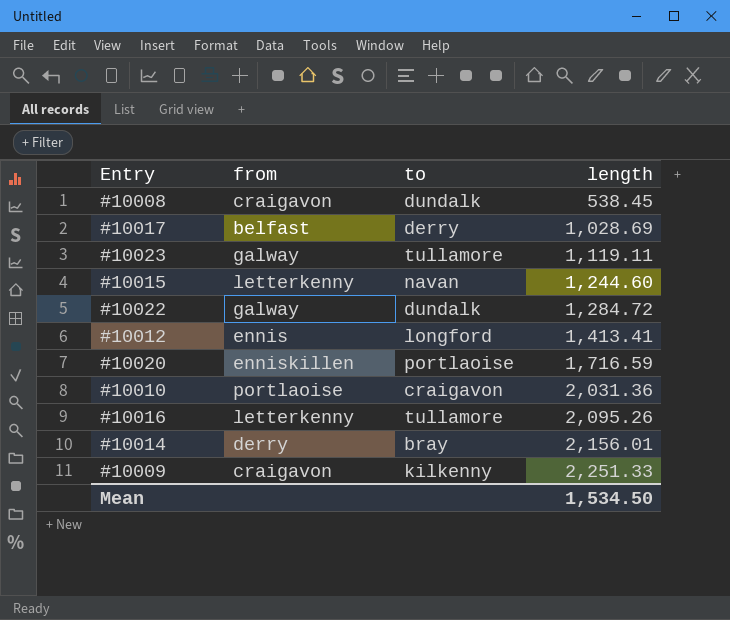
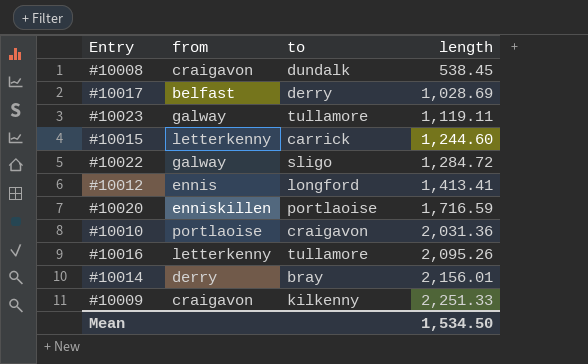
#10015 | to: navan -> carrick
#10022 | to: dundalk -> sligo

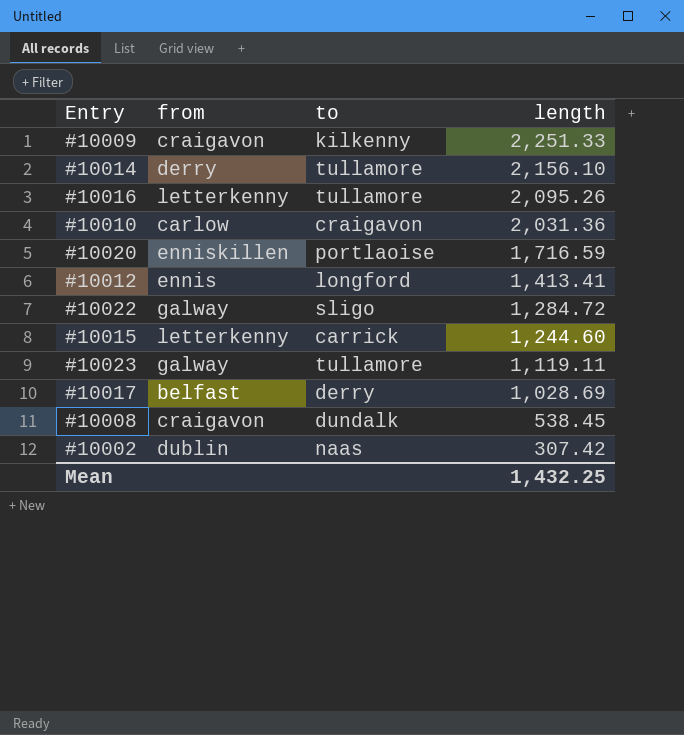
row order: length ascending -> length descending
#10014 | to: bray -> tullamore
#10014 | length: 2,156.01 -> 2,156.10
#10010 | from: portlaoise -> carlow
row #10002: none -> dublin | naas | 307.42
Mean | length: 1,534.50 -> 1,432.25

